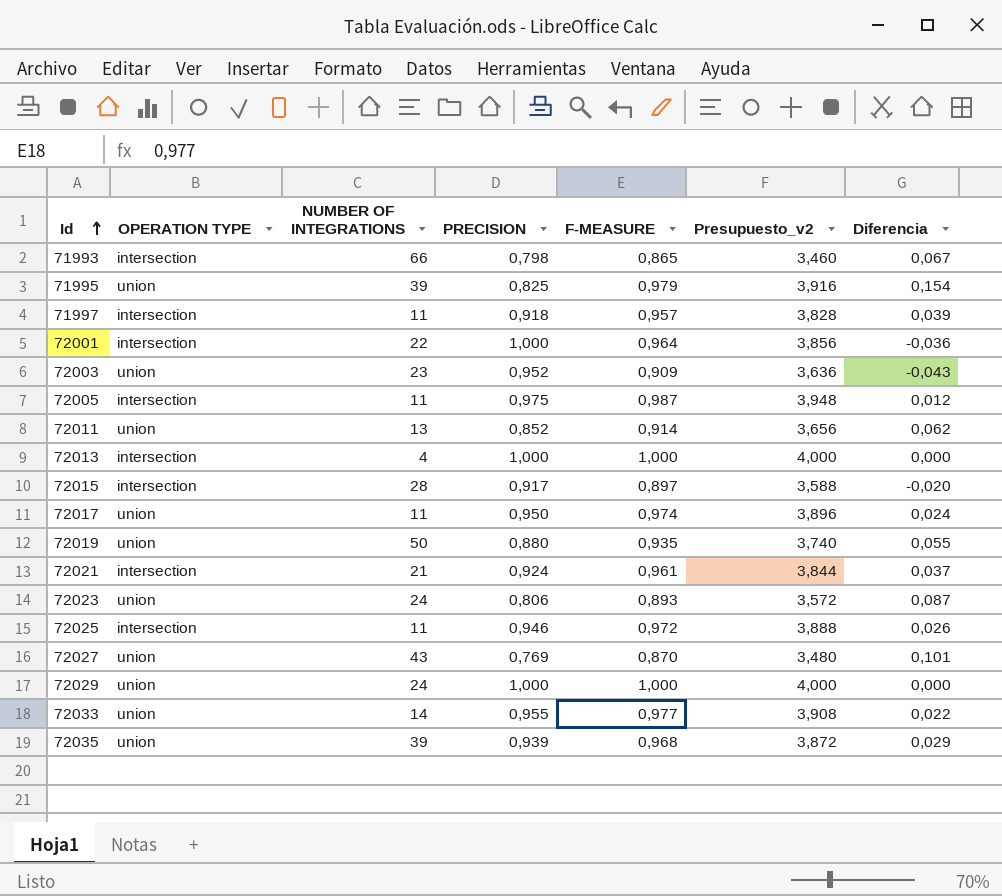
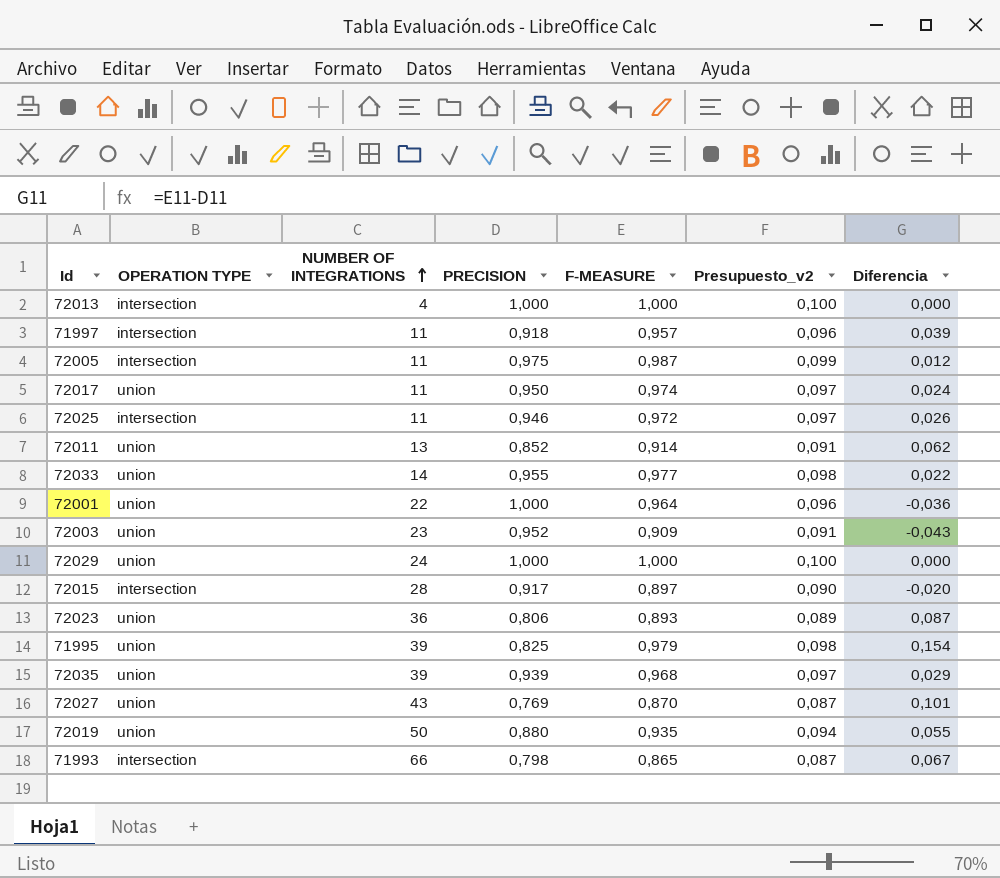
row order: Id ascending -> NUMBER OF INTEGRATIONS ascending
column Presupuesto_v2 | formula: [F-MEASURE] * 4 -> [F-MEASURE] * 0,1
row 72021: intersection | 21 | 0,924 | 0,961 | 3,844 | 0,037 -> none
72001 | OPERATION TYPE: intersection -> union
72023 | NUMBER OF INTEGRATIONS: 24 -> 36

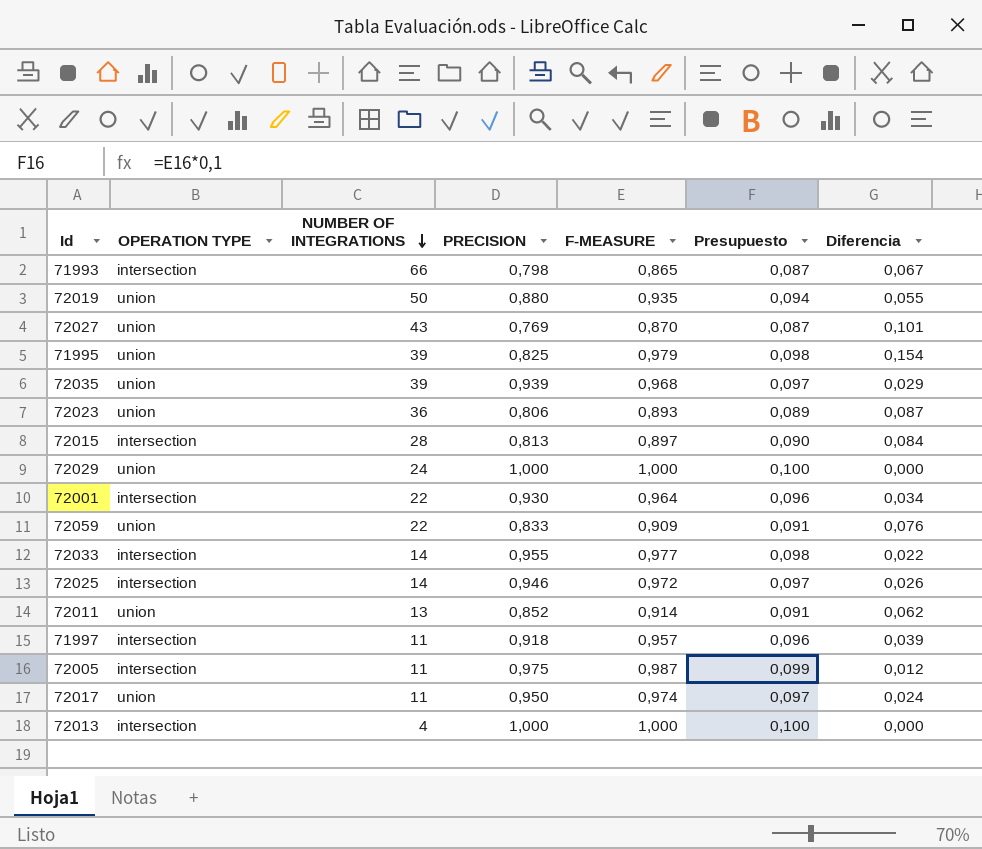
row order: NUMBER OF INTEGRATIONS ascending -> NUMBER OF INTEGRATIONS descending
column name: Presupuesto_v2 -> Presupuesto
row 72003: union | 23 | 0,952 | 0,909 | 0,091 | -0,043 -> none
72015 | PRECISION: 0,917 -> 0,813
72015 | Diferencia: -0,020 -> 0,084
72001 | OPERATION TYPE: union -> intersection
72001 | PRECISION: 1,000 -> 0,930
72001 | Diferencia: -0,036 -> 0,034
row 72059: none -> union | 22 | 0,833 | 0,909 | 0,091 | 0,076
72033 | OPERATION TYPE: union -> intersection
72025 | NUMBER OF INTEGRATIONS: 11 -> 14

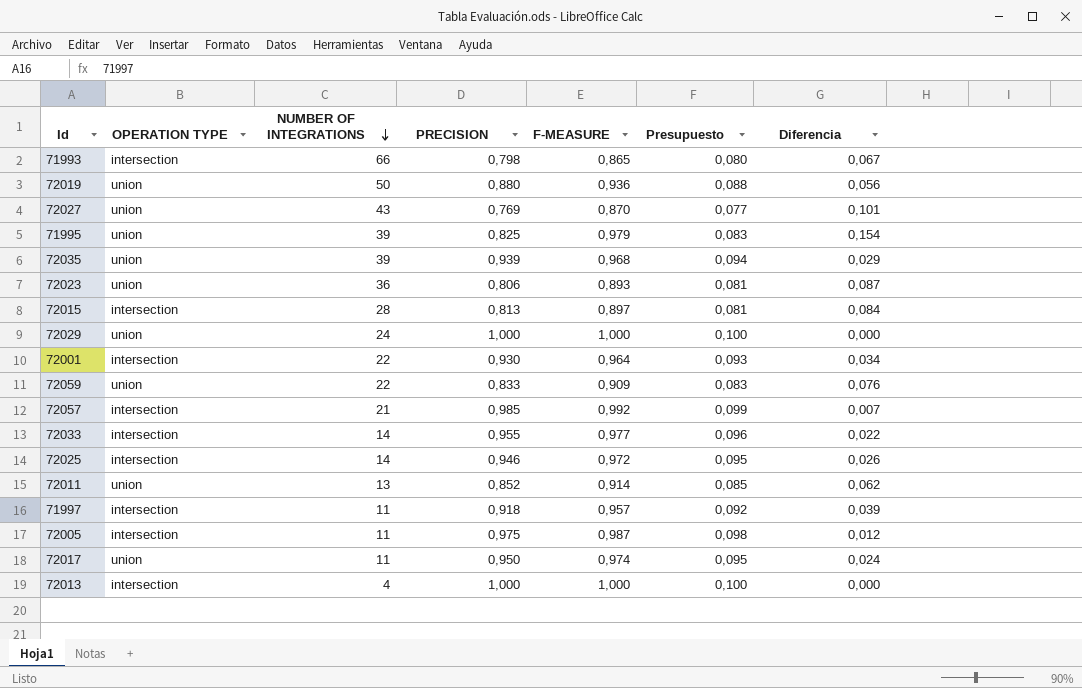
column Presupuesto | formula: [F-MEASURE] * 0,1 -> [PRECISION] * 0,1
72019 | F-MEASURE: 0,935 -> 0,936
72019 | Diferencia: 0,055 -> 0,056
row 72057: none -> intersection | 21 | 0,985 | 0,992 | 0,099 | 0,007

